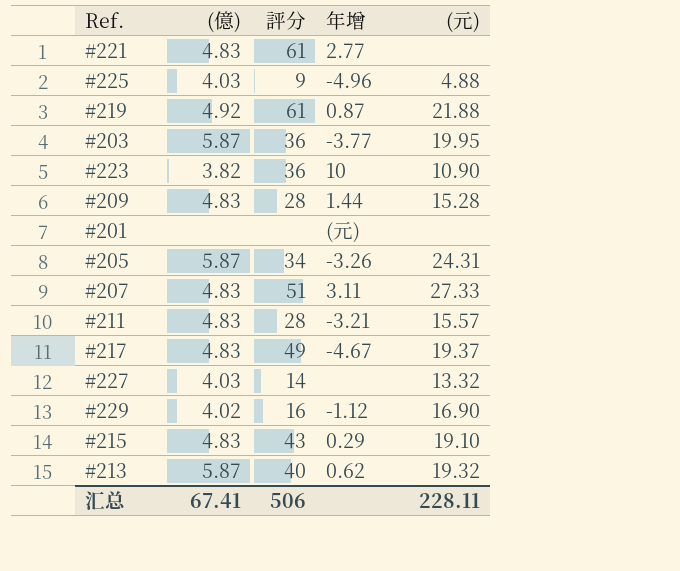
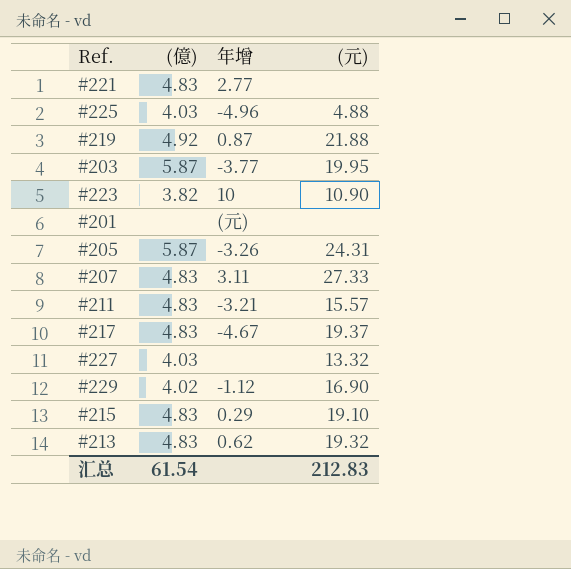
column 評分 | position: 3 -> none
row #209: 4.83 | 28 | 1.44 | 15.28 -> none
#213 | (億): 5.87 -> 4.83
汇总 | (億): 67.41 -> 61.54
汇总 | (元): 228.11 -> 212.83

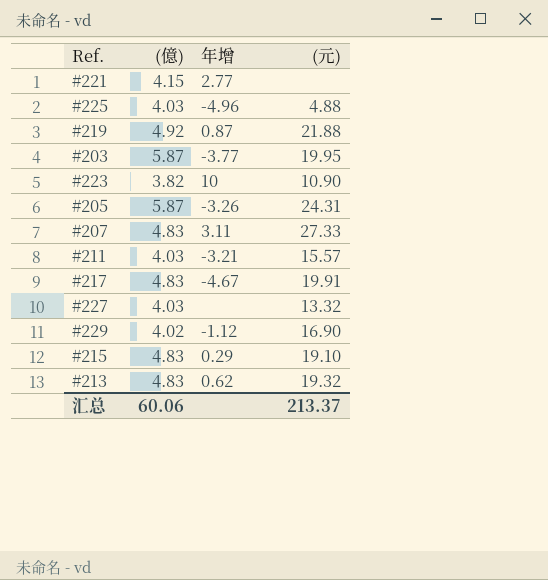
row #201: none | (元) | none -> none
#221 | (億): 4.83 -> 4.15
#211 | (億): 4.83 -> 4.03
#217 | (元): 19.37 -> 19.91
汇总 | (億): 61.54 -> 60.06
汇总 | (元): 212.83 -> 213.37

